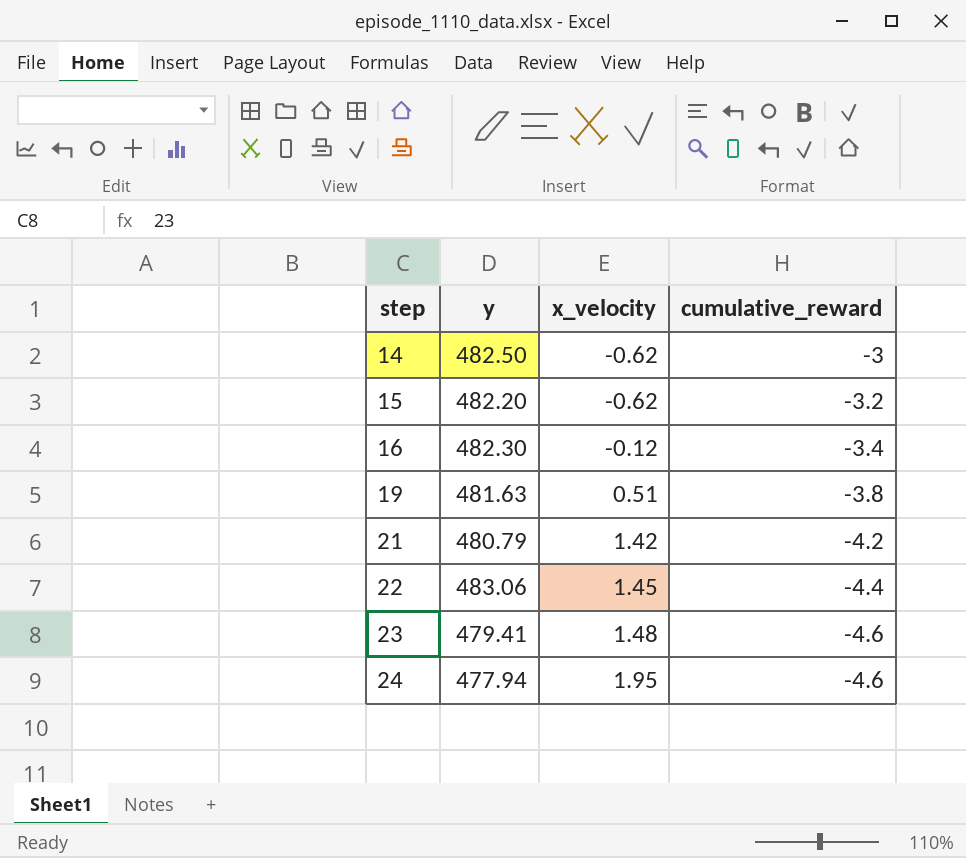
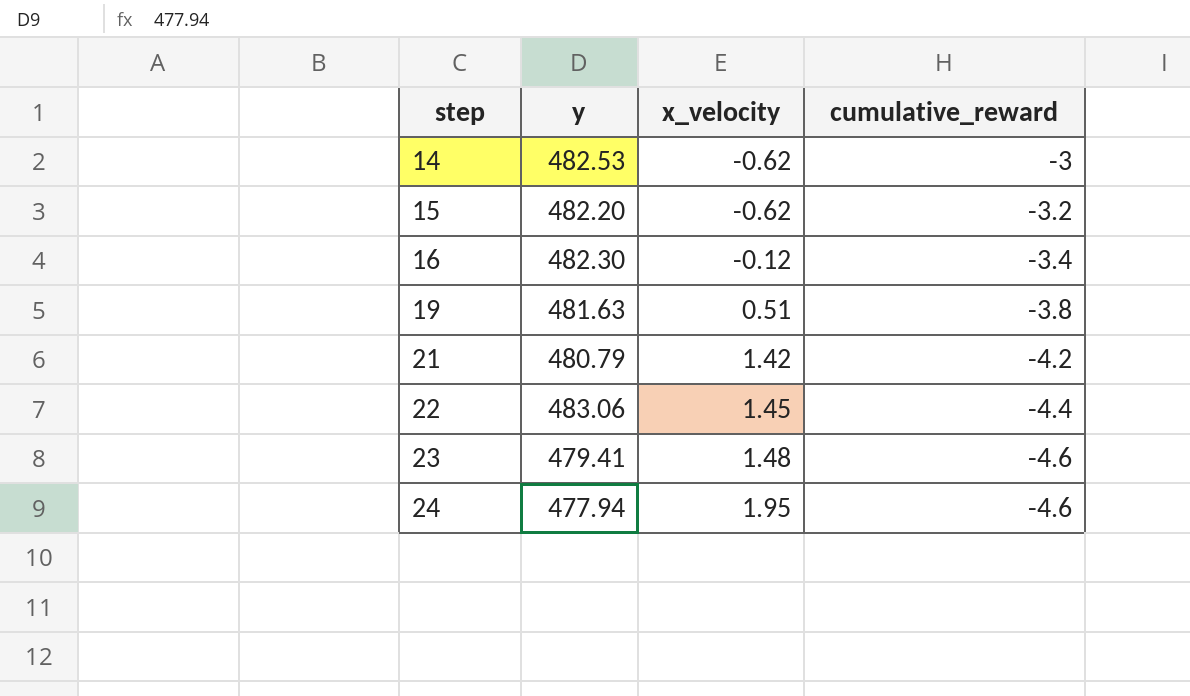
14 | y: 482.50 -> 482.53

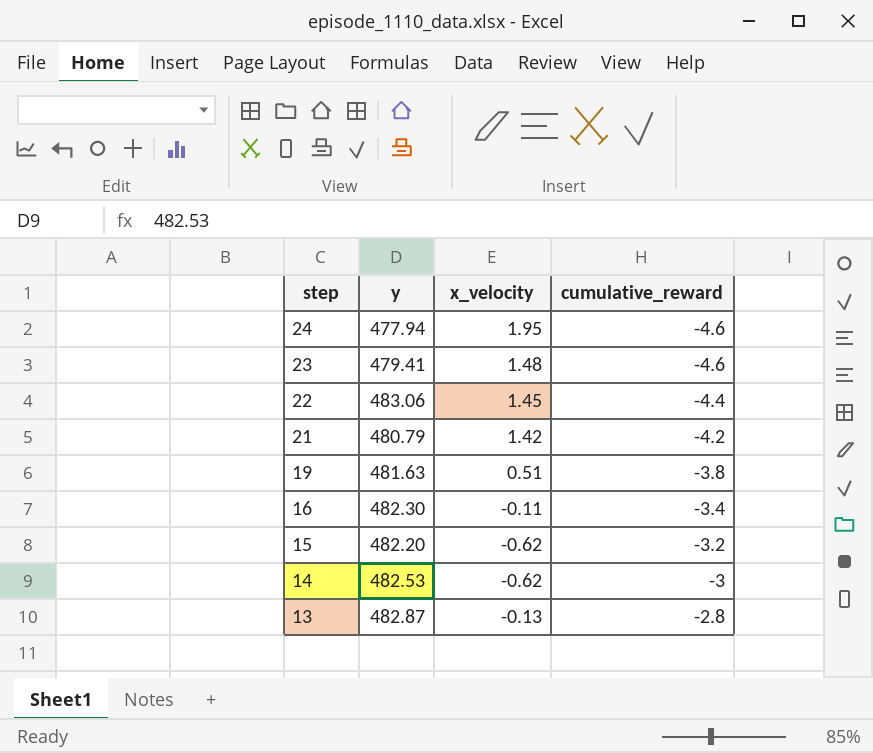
row order: step ascending -> step descending
16 | x_velocity: -0.12 -> -0.11
row 13: none -> 482.87 | -0.13 | -2.8

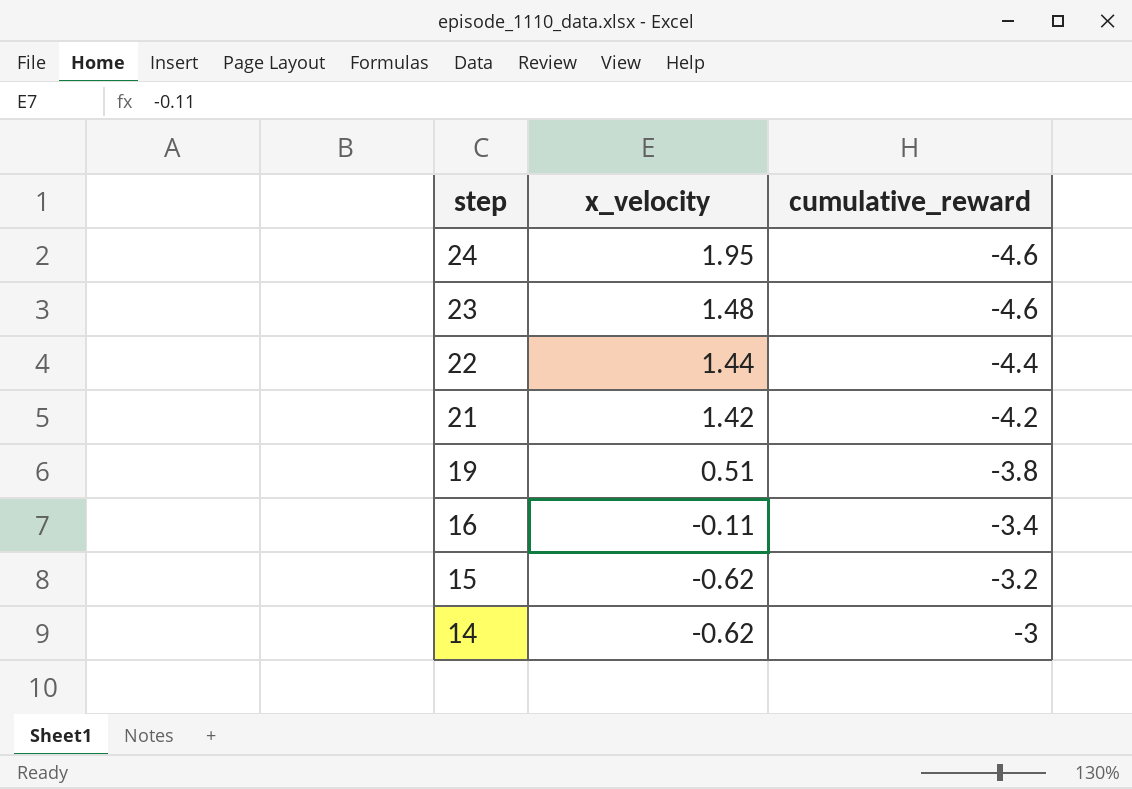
column y | position: 2 -> none
row 13: 482.87 | -0.13 | -2.8 -> none
22 | x_velocity: 1.45 -> 1.44

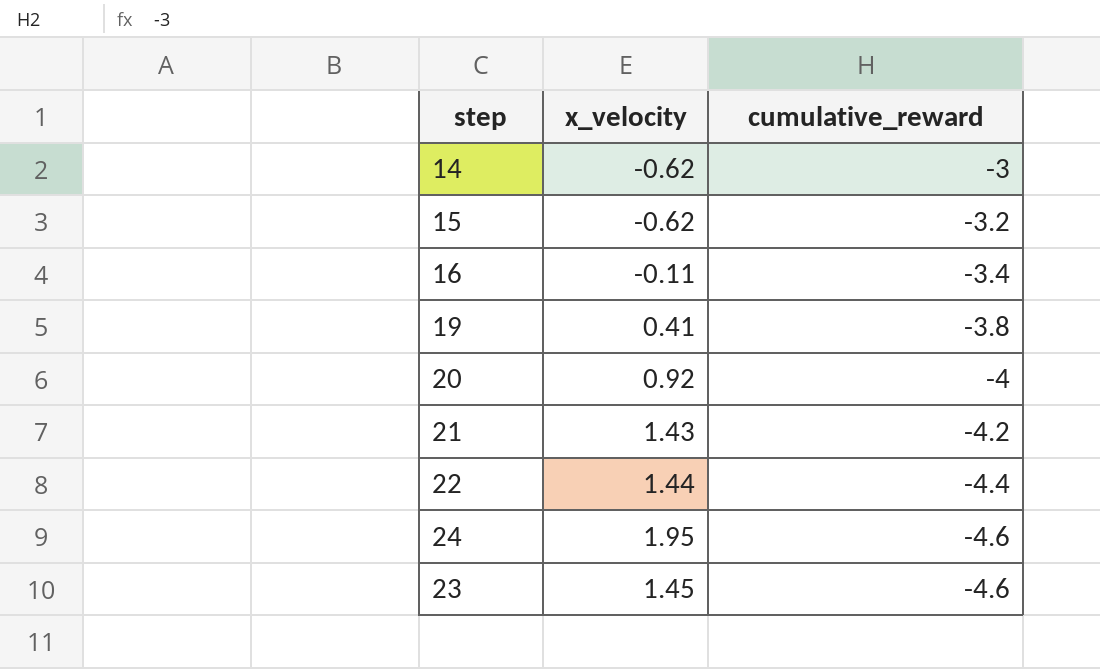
row order: step descending -> cumulative_reward descending
19 | x_velocity: 0.51 -> 0.41
row 20: none -> 0.92 | -4
21 | x_velocity: 1.42 -> 1.43
23 | x_velocity: 1.48 -> 1.45

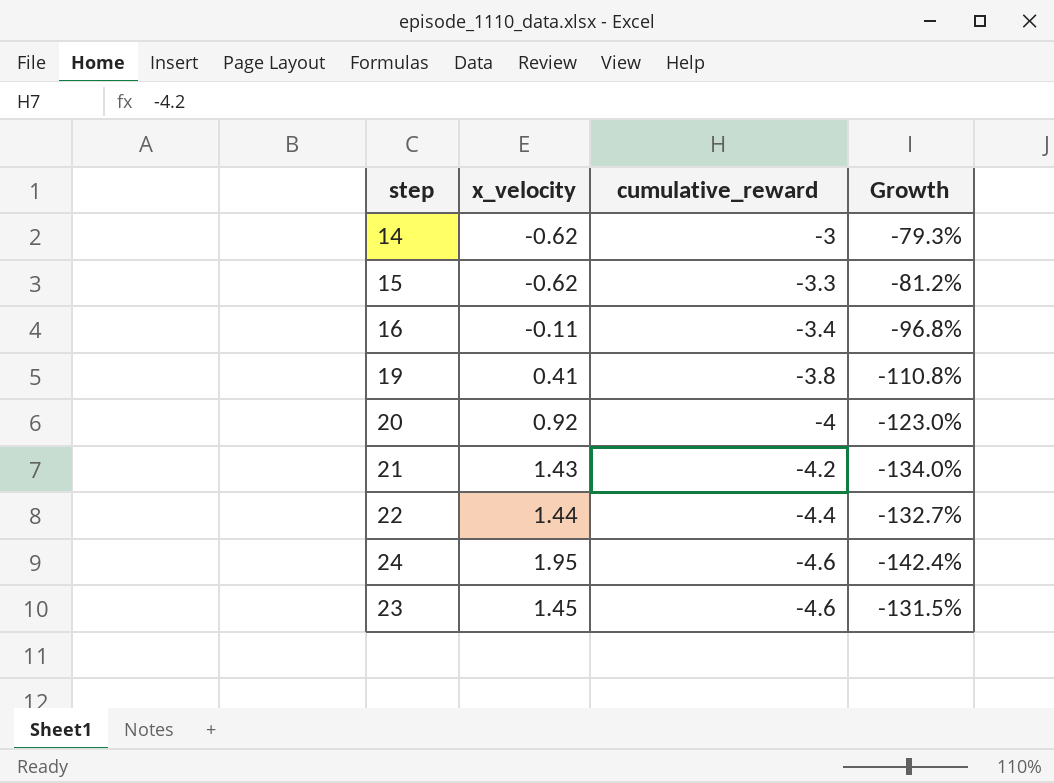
column Growth | formula: none -> ([x_velocity] - [cumulative_reward]) / [cumulative_reward]
15 | cumulative_reward: -3.2 -> -3.3

